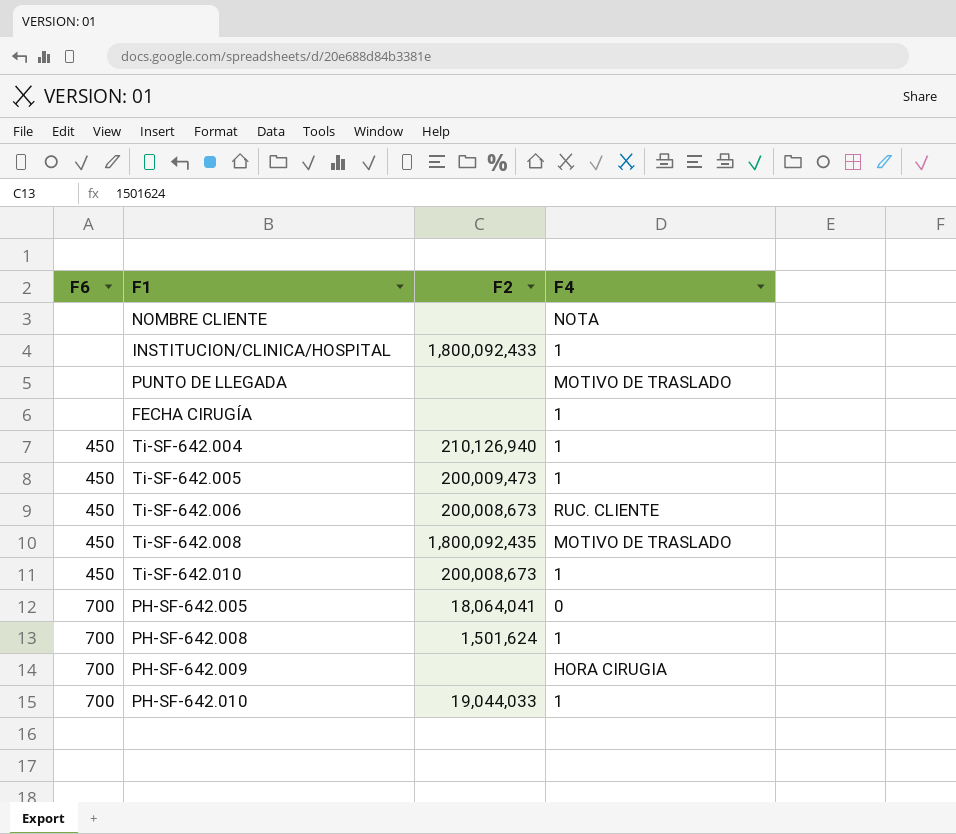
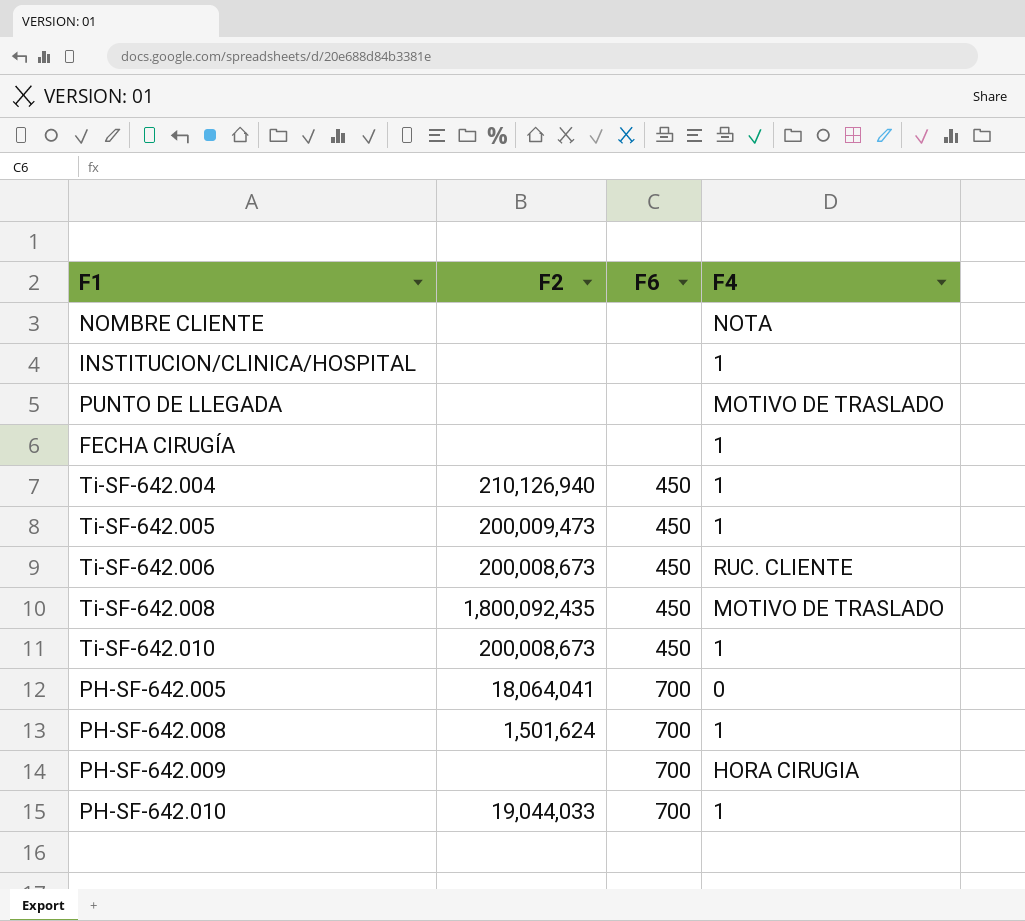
column F6 | position: 1 -> 3
INSTITUCION/CLINICA/HOSPITAL | F2: 1,800,092,433 -> none

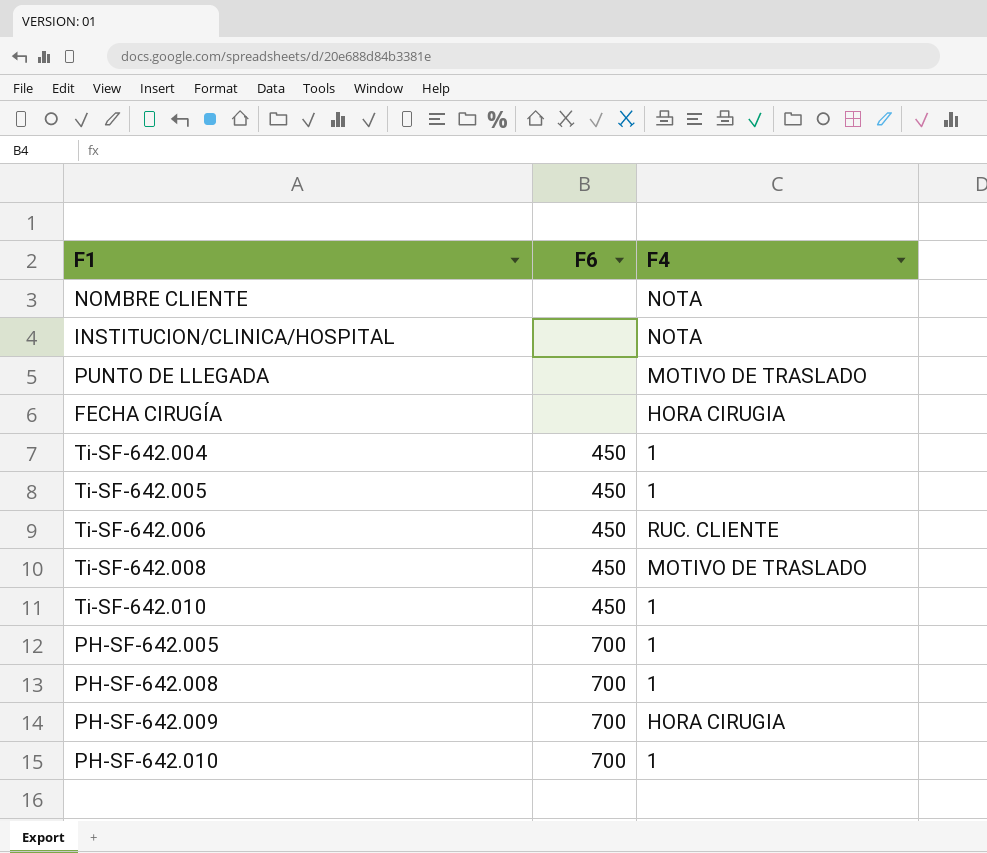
column F2 | position: 2 -> none
INSTITUCION/CLINICA/HOSPITAL | F4: 1 -> NOTA
FECHA CIRUGÍA | F4: 1 -> HORA CIRUGIA
PH-SF-642.005 | F4: 0 -> 1

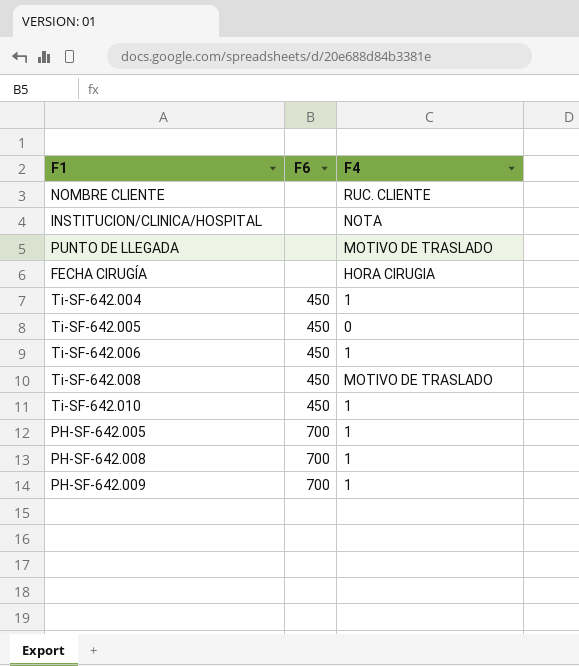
row PH-SF-642.010: 700 | 1 -> none
NOMBRE CLIENTE | F4: NOTA -> RUC. CLIENTE
Ti-SF-642.005 | F4: 1 -> 0
Ti-SF-642.006 | F4: RUC. CLIENTE -> 1
PH-SF-642.009 | F4: HORA CIRUGIA -> 1

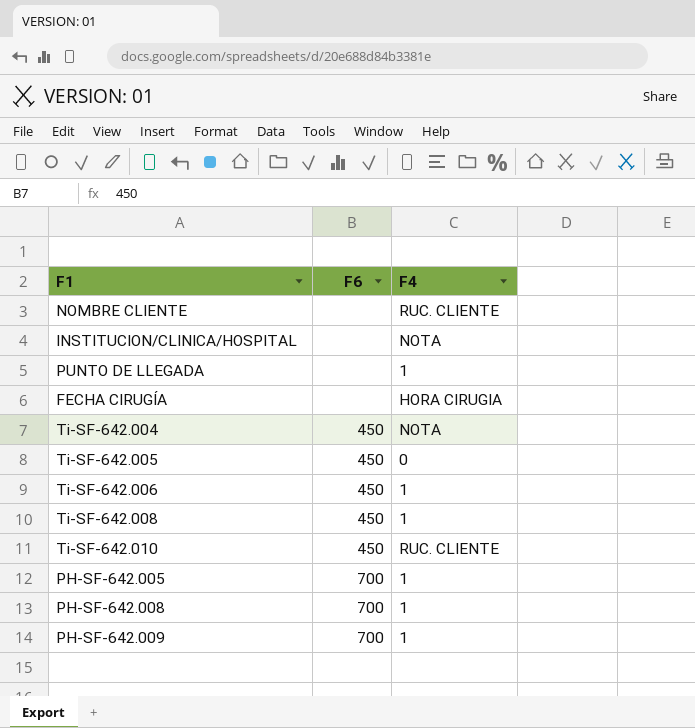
PUNTO DE LLEGADA | F4: MOTIVO DE TRASLADO -> 1
Ti-SF-642.004 | F4: 1 -> NOTA
Ti-SF-642.008 | F4: MOTIVO DE TRASLADO -> 1
Ti-SF-642.010 | F4: 1 -> RUC. CLIENTE

